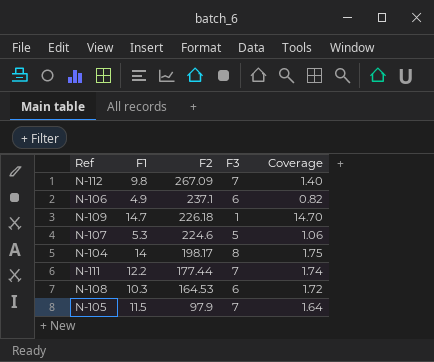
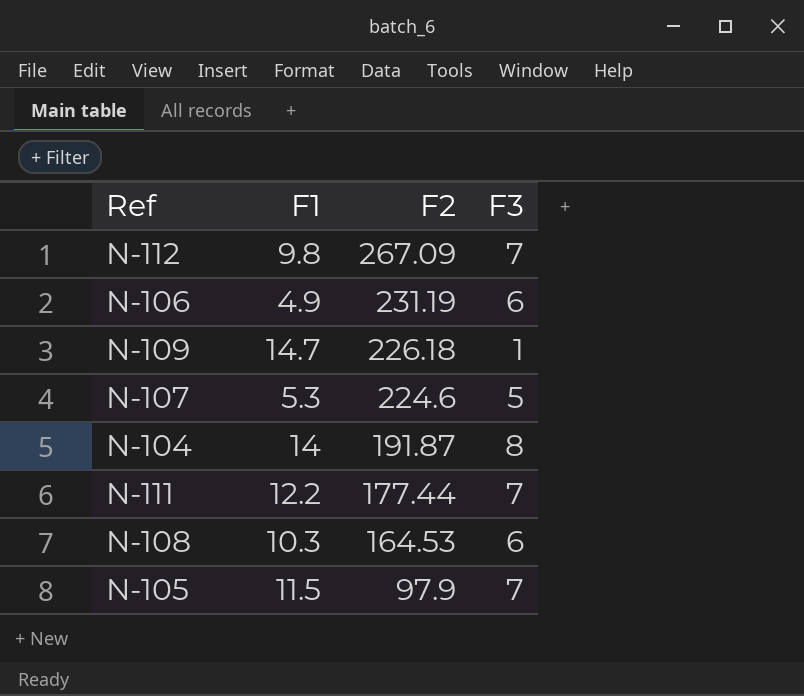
column Coverage | formula: [F1] / [F3] -> none
N-106 | F2: 237.1 -> 231.19
N-104 | F2: 198.17 -> 191.87

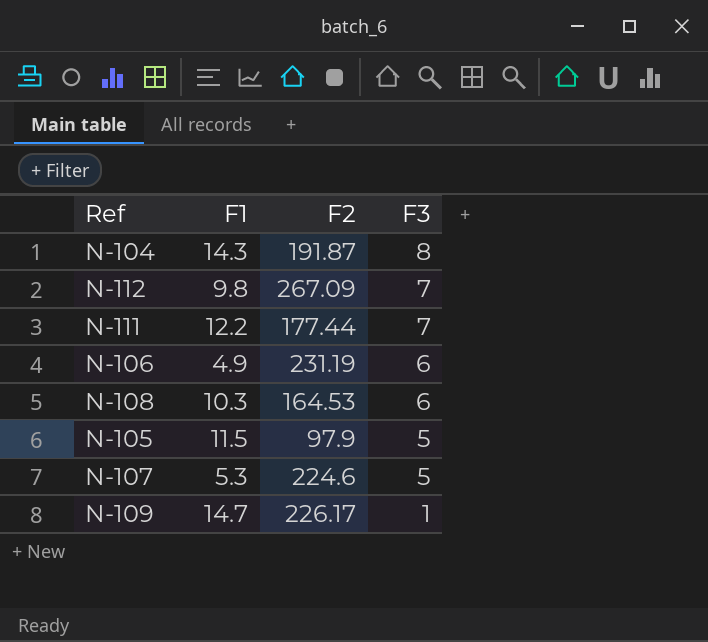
row order: F2 descending -> F3 descending
N-104 | F1: 14 -> 14.3
N-105 | F3: 7 -> 5
N-109 | F2: 226.18 -> 226.17

